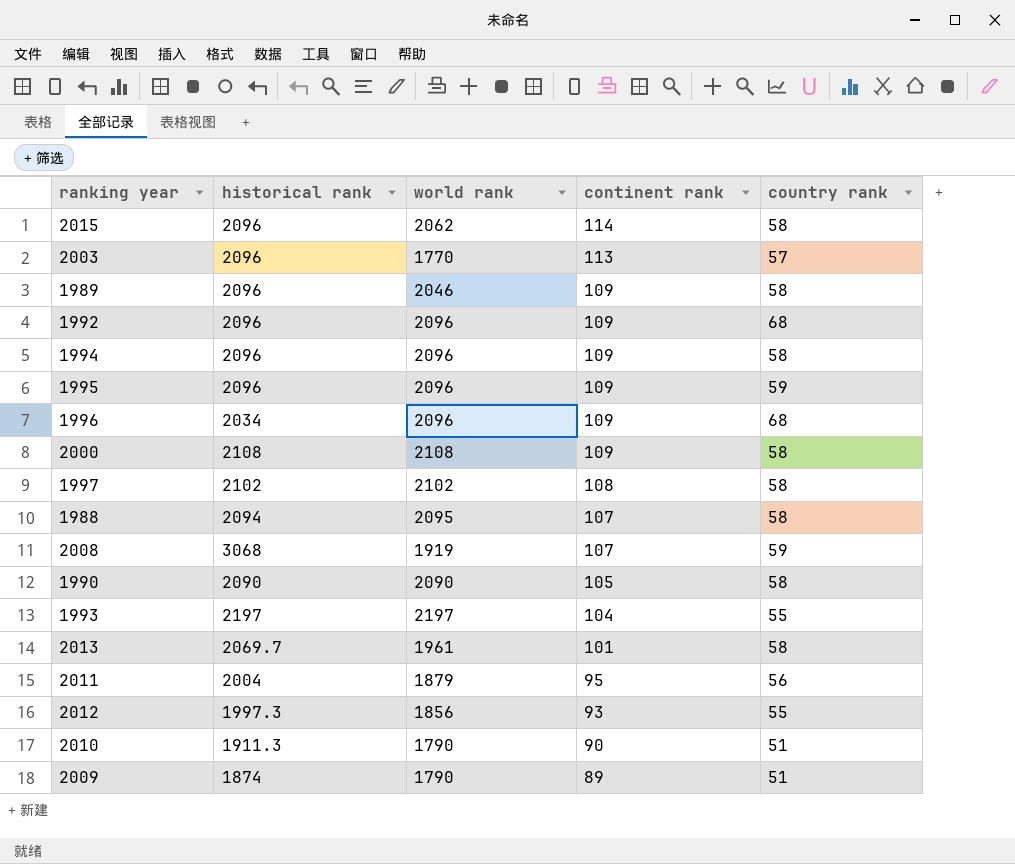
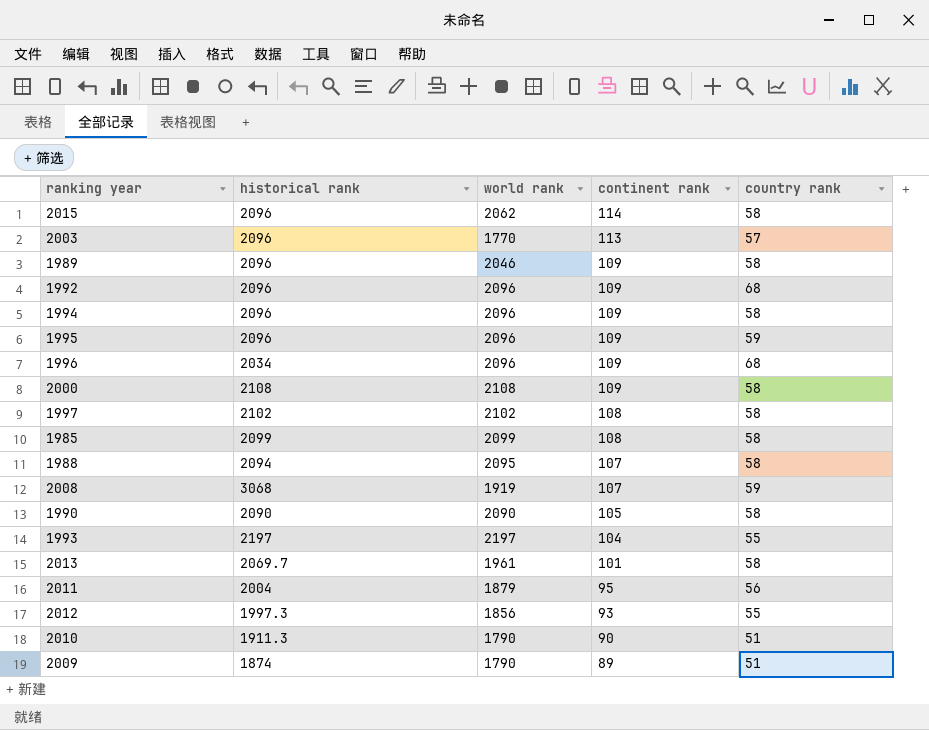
row 1985: none -> 2099 | 2099 | 108 | 58

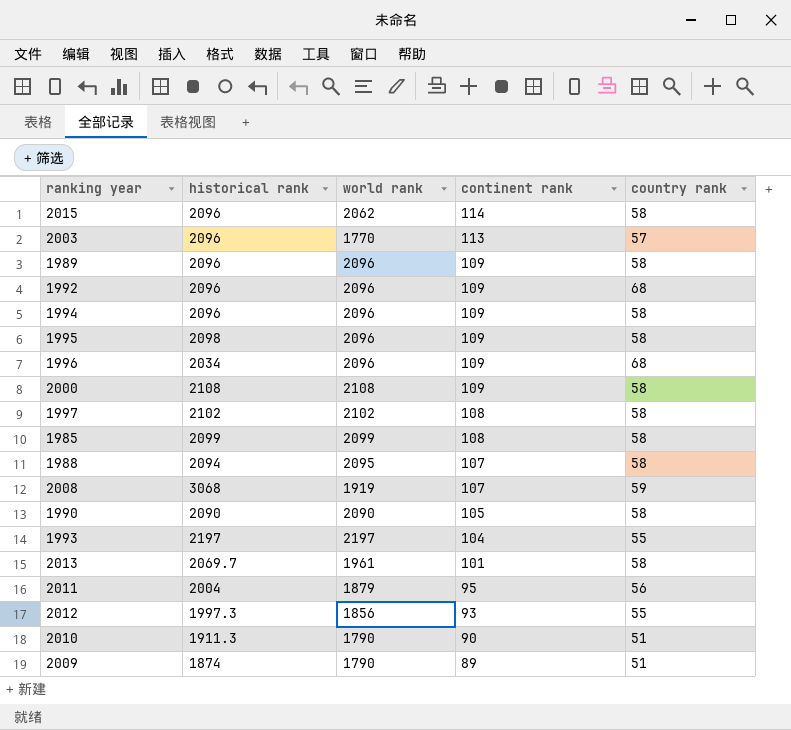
1989 | world rank: 2046 -> 2096
1995 | historical rank: 2096 -> 2098
1995 | country rank: 59 -> 58

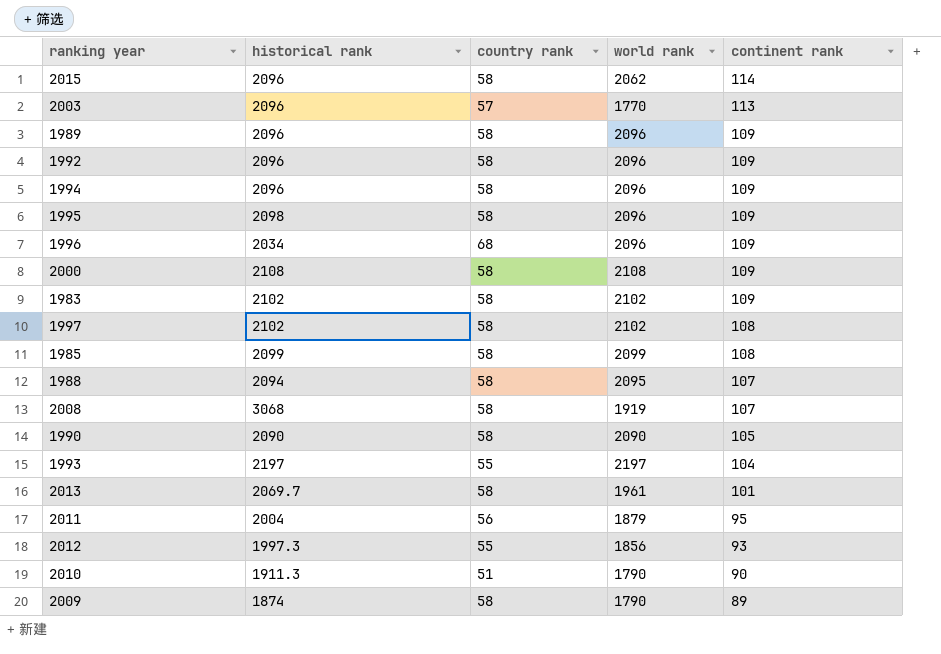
column country rank | position: 5 -> 3
1992 | country rank: 68 -> 58
row 1983: none -> 2102 | 58 | 2102 | 109
2008 | country rank: 59 -> 58
2009 | country rank: 51 -> 58

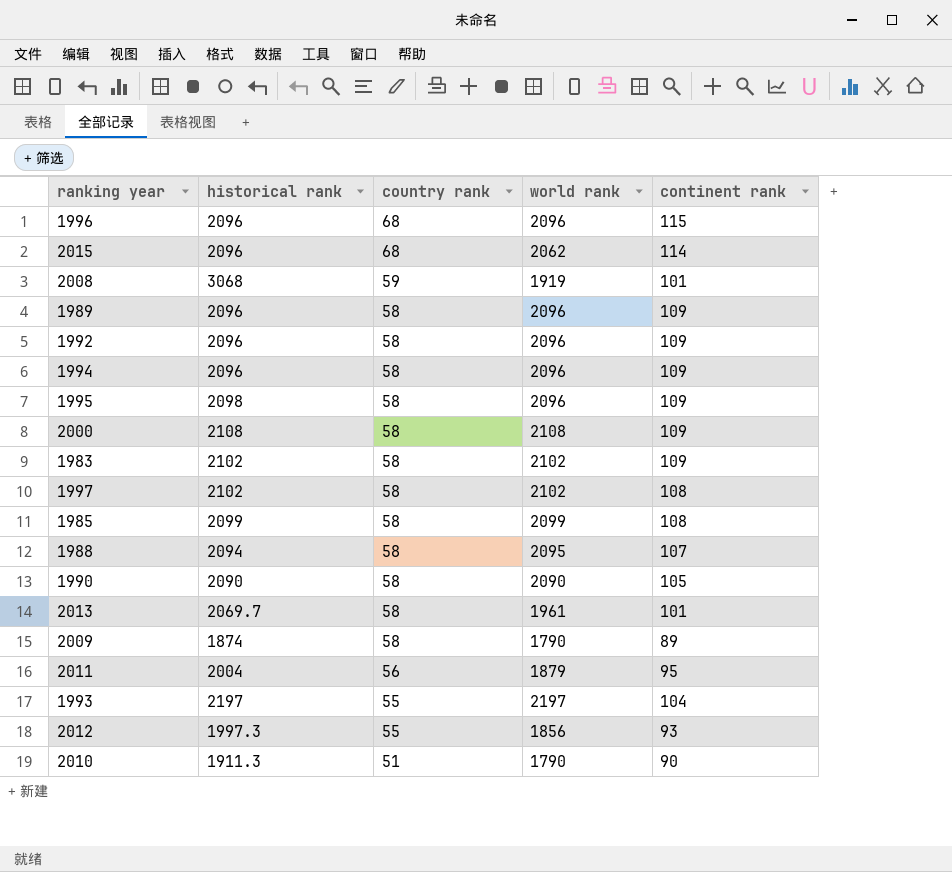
row order: continent rank descending -> country rank descending
row 2003: 2096 | 57 | 1770 | 113 -> none
1996 | historical rank: 2034 -> 2096
1996 | continent rank: 109 -> 115
2015 | country rank: 58 -> 68
2008 | country rank: 58 -> 59
2008 | continent rank: 107 -> 101

